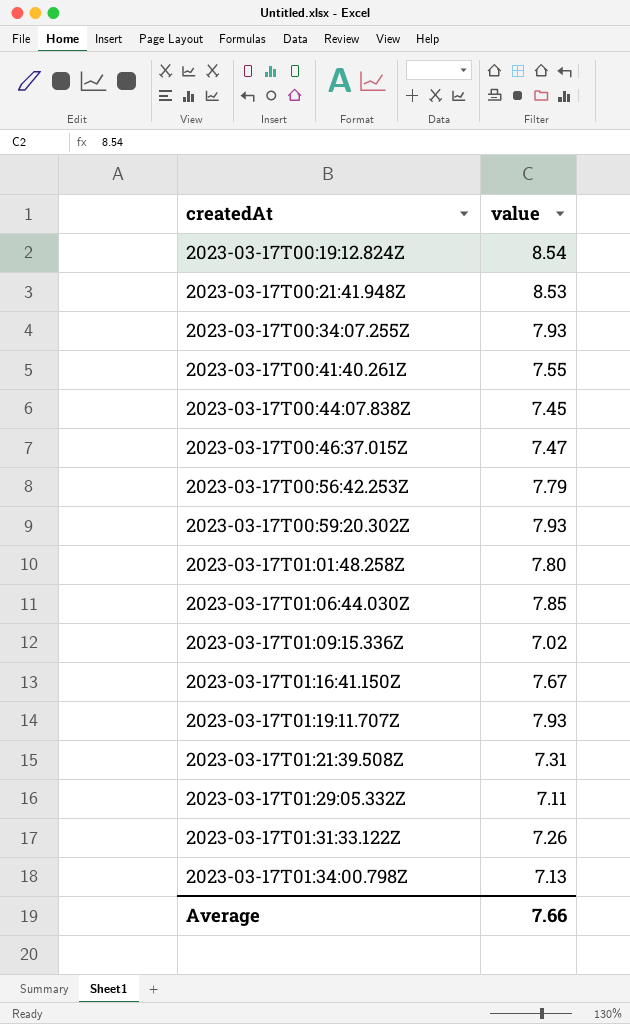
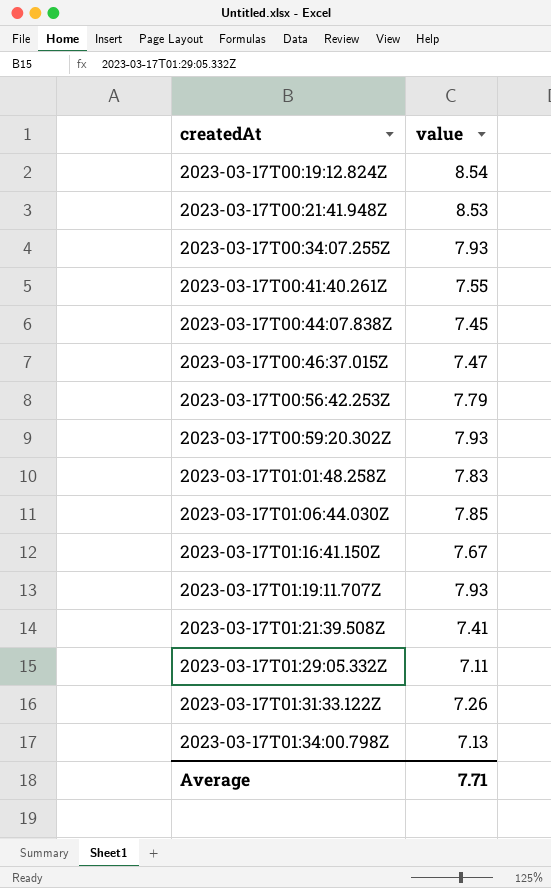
row 2023-03-17T01:09:15.336Z: 7.02 -> none
2023-03-17T01:01:48.258Z | value: 7.80 -> 7.83
2023-03-17T01:21:39.508Z | value: 7.31 -> 7.41
Average | value: 7.66 -> 7.71

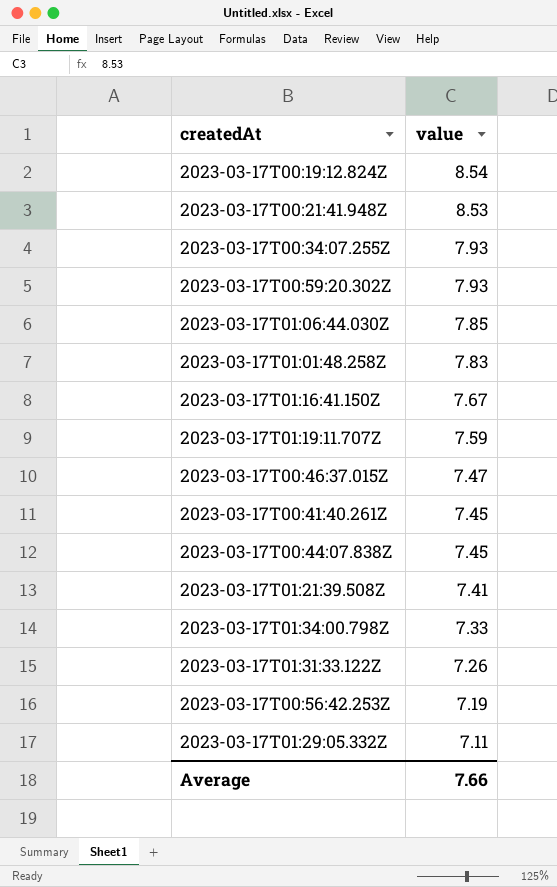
row order: createdAt ascending -> value descending
2023-03-17T01:19:11.707Z | value: 7.93 -> 7.59
2023-03-17T00:41:40.261Z | value: 7.55 -> 7.45
2023-03-17T01:34:00.798Z | value: 7.13 -> 7.33
2023-03-17T00:56:42.253Z | value: 7.79 -> 7.19
Average | value: 7.71 -> 7.66

